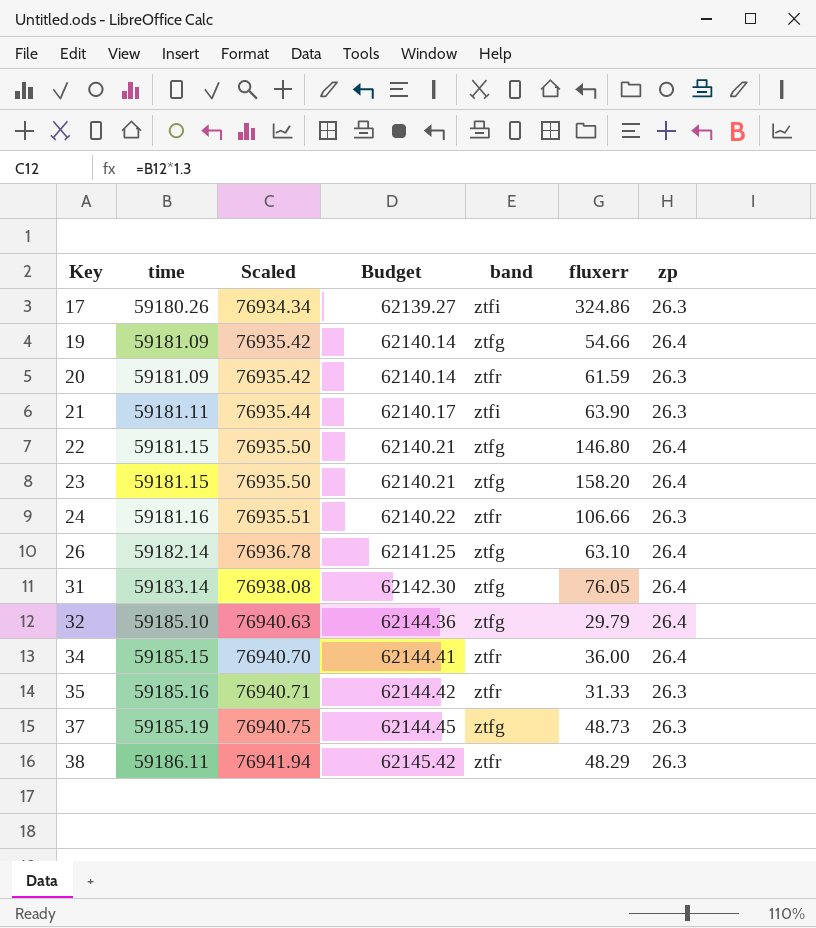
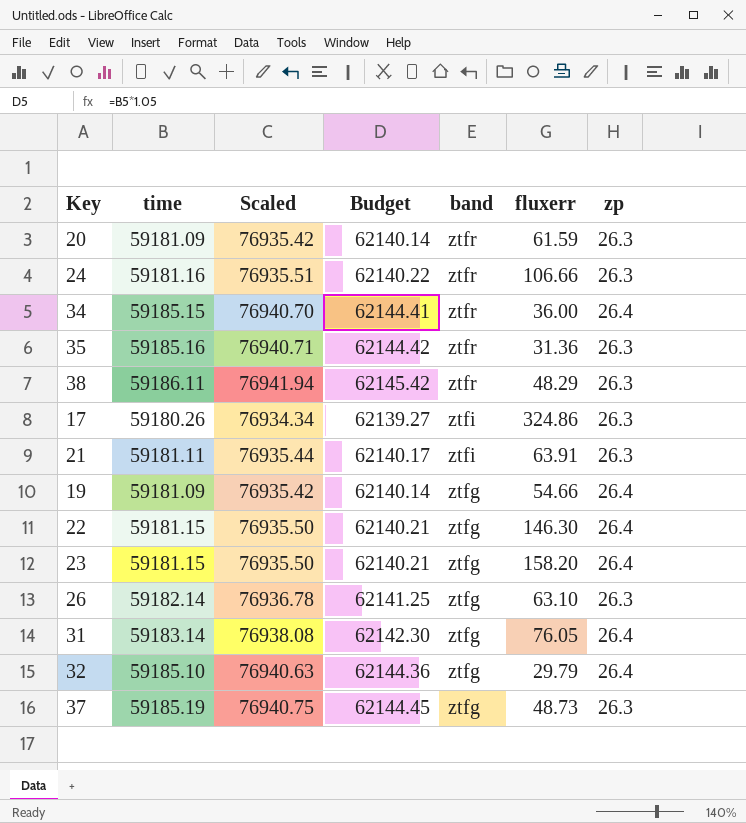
row order: Key ascending -> band descending
35 | fluxerr: 31.33 -> 31.36
21 | fluxerr: 63.90 -> 63.91
22 | fluxerr: 146.80 -> 146.30
26 | zp: 26.4 -> 26.3

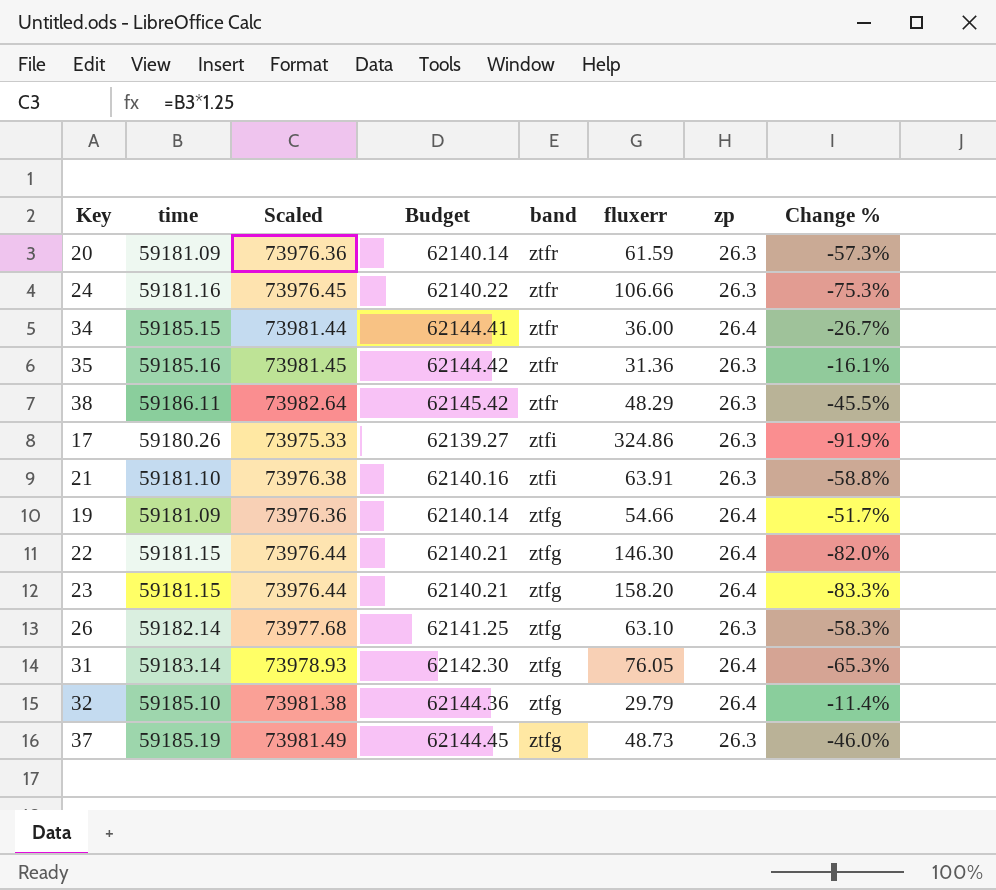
column Scaled | formula: [time] * 1.3 -> [time] * 1.25
column Change % | formula: none -> ([zp] - [fluxerr]) / [fluxerr]
21 | time: 59181.11 -> 59181.10
21 | Budget: 62140.17 -> 62140.16

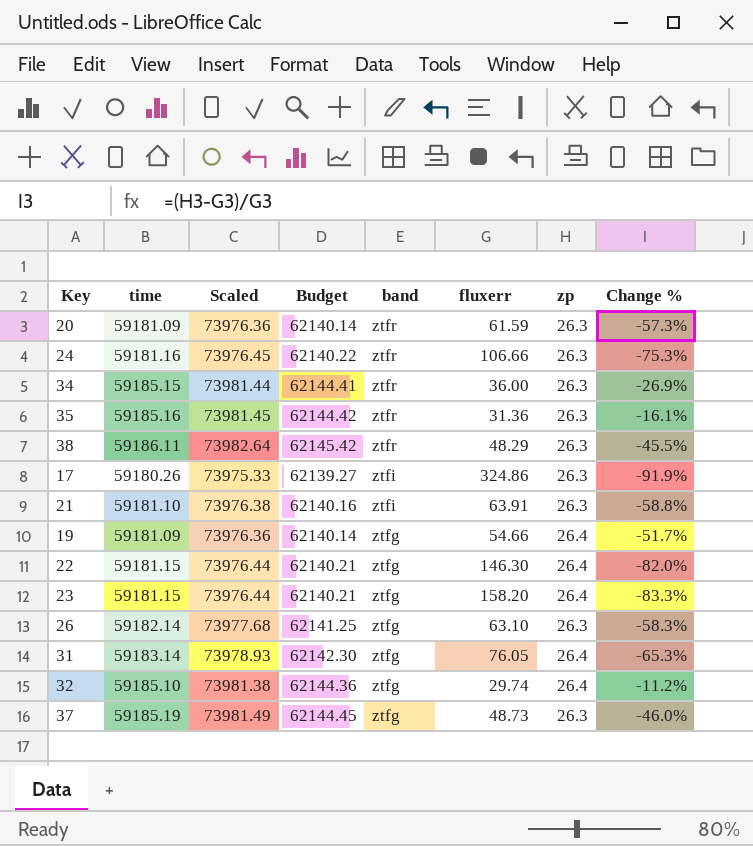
34 | zp: 26.4 -> 26.3
34 | Change %: -26.7% -> -26.9%
32 | fluxerr: 29.79 -> 29.74
32 | Change %: -11.4% -> -11.2%

